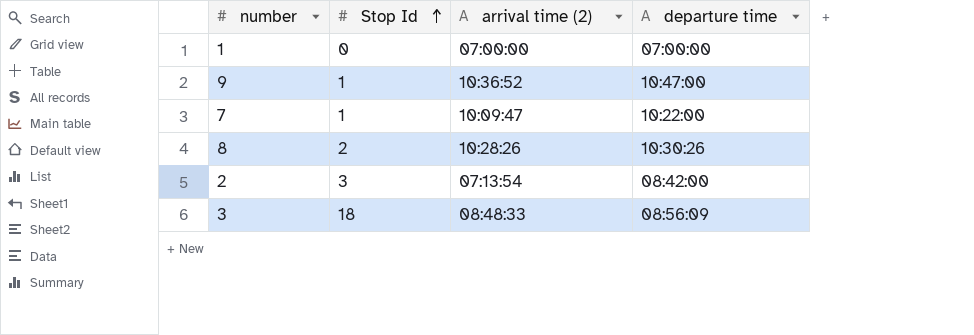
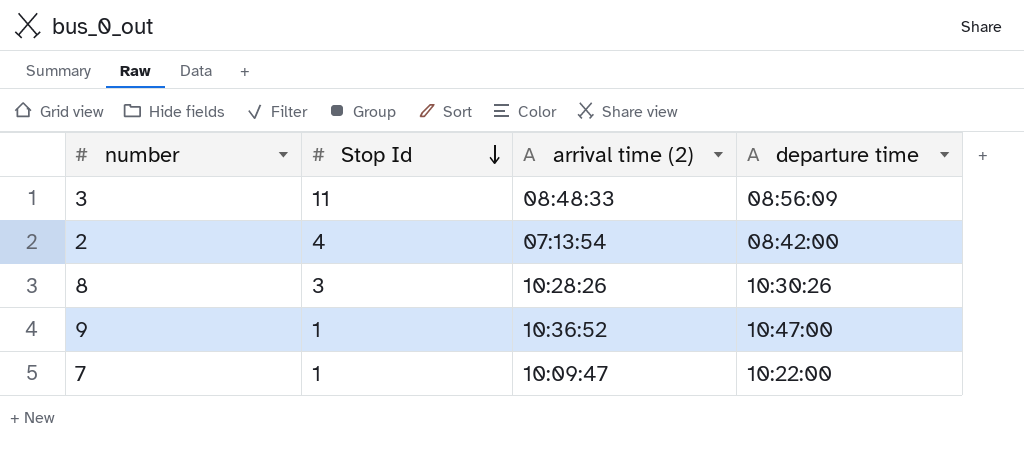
row order: Stop Id ascending -> Stop Id descending
row 1: 0 | 07:00:00 | 07:00:00 -> none
3 | Stop Id: 18 -> 11
2 | Stop Id: 3 -> 4
8 | Stop Id: 2 -> 3

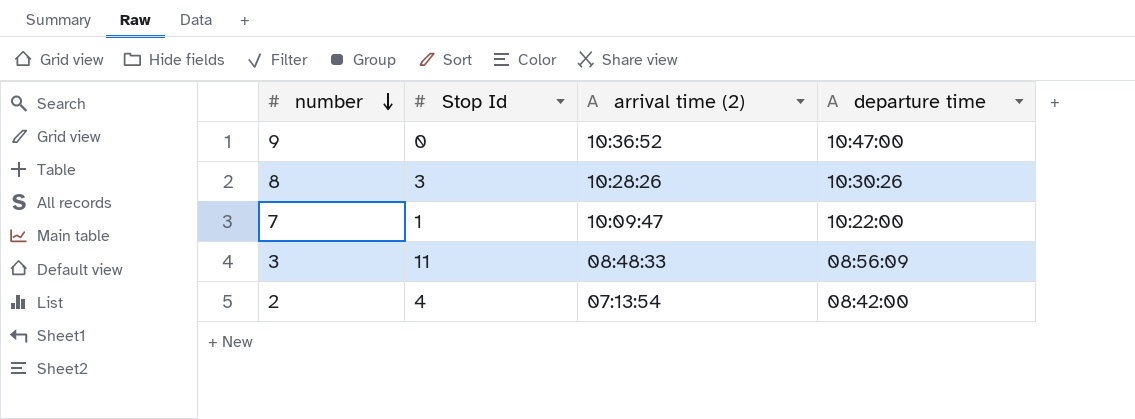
row order: Stop Id descending -> number descending
9 | Stop Id: 1 -> 0

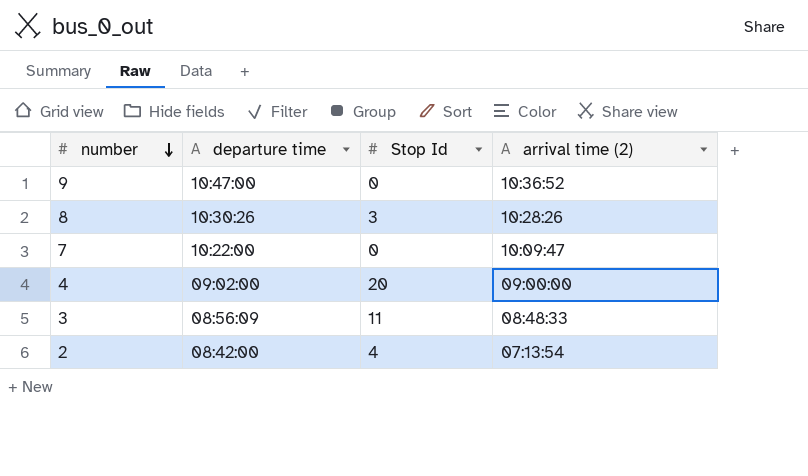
column departure time | position: 4 -> 2
7 | Stop Id: 1 -> 0
row 4: none -> 09:02:00 | 20 | 09:00:00

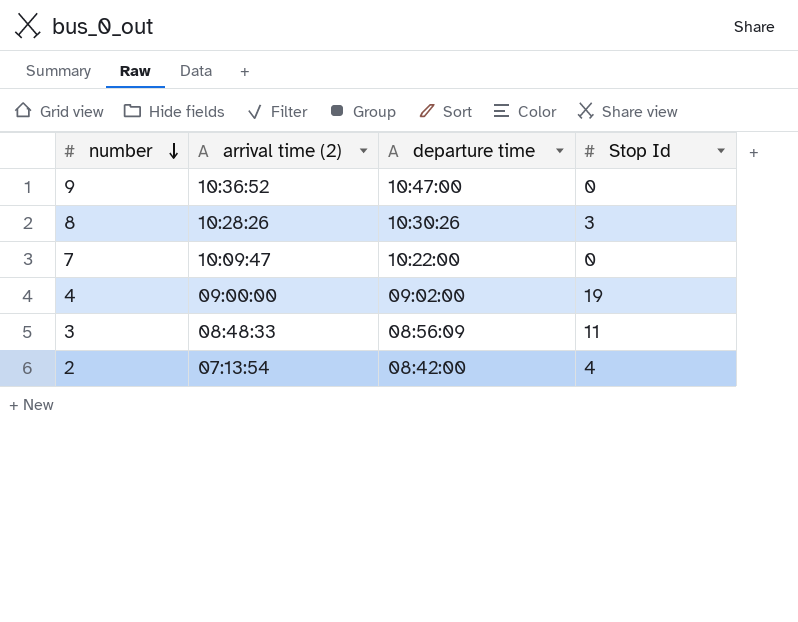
column arrival time (2) | position: 4 -> 2
4 | Stop Id: 20 -> 19

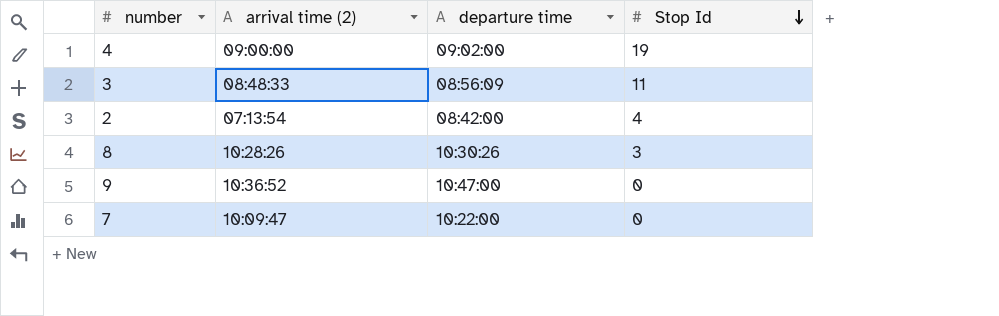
row order: number descending -> Stop Id descending

